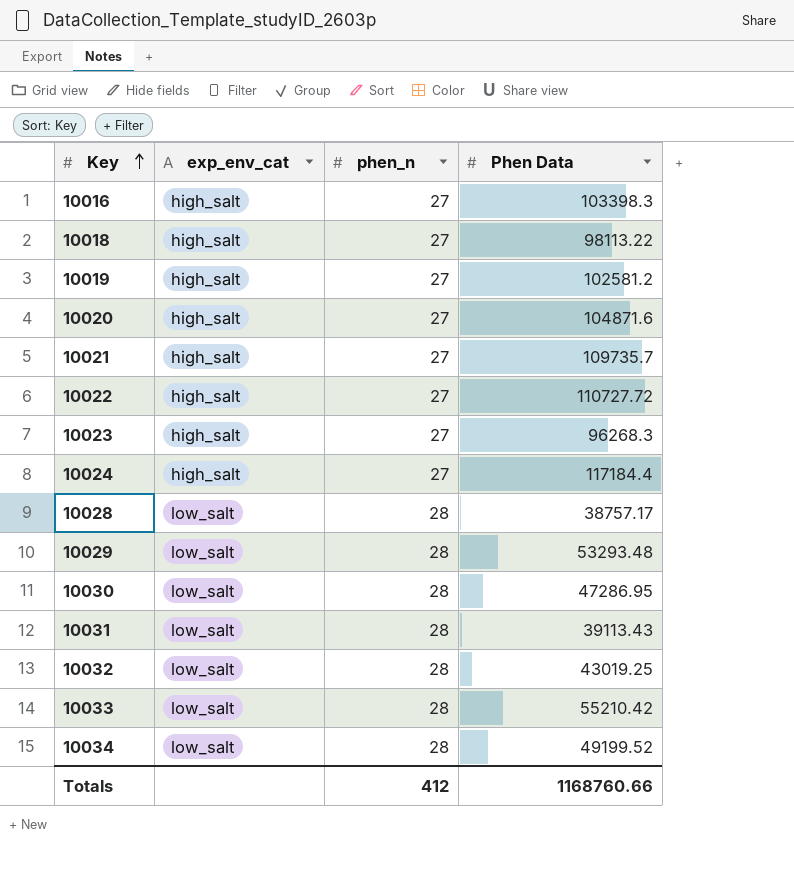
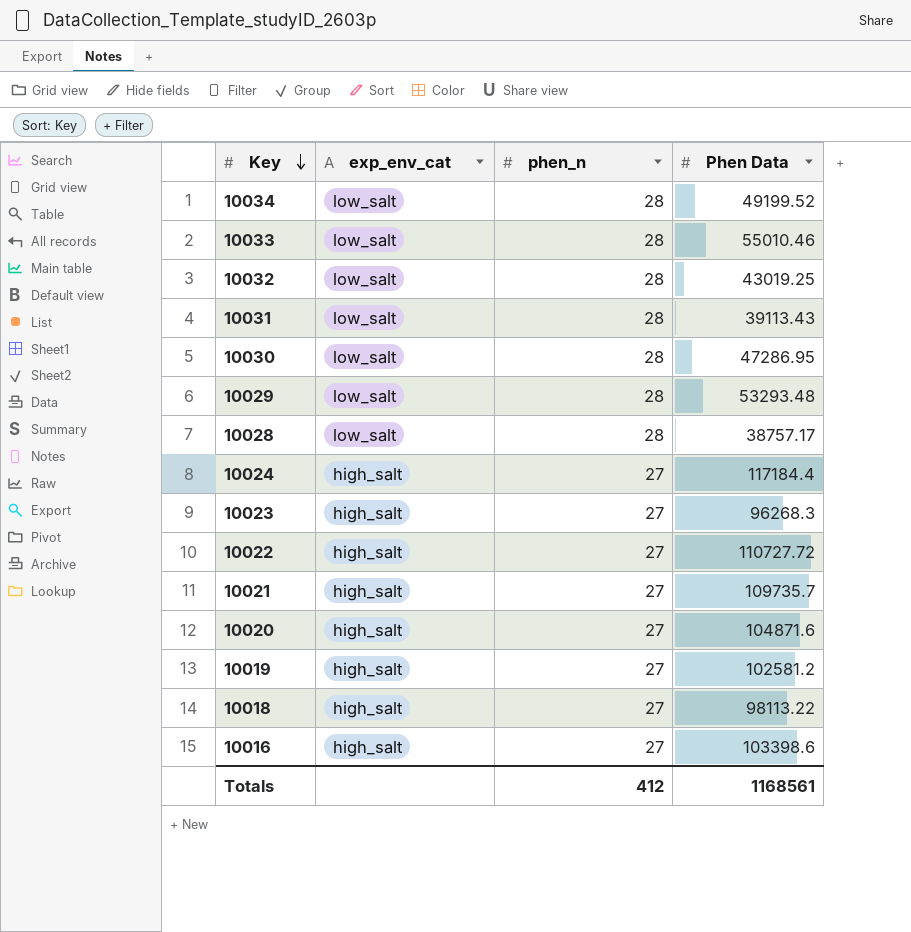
row order: Key ascending -> Key descending
10033 | Phen Data: 55210.42 -> 55010.46
10016 | Phen Data: 103398.3 -> 103398.6
Totals | Phen Data: 1168760.66 -> 1168561

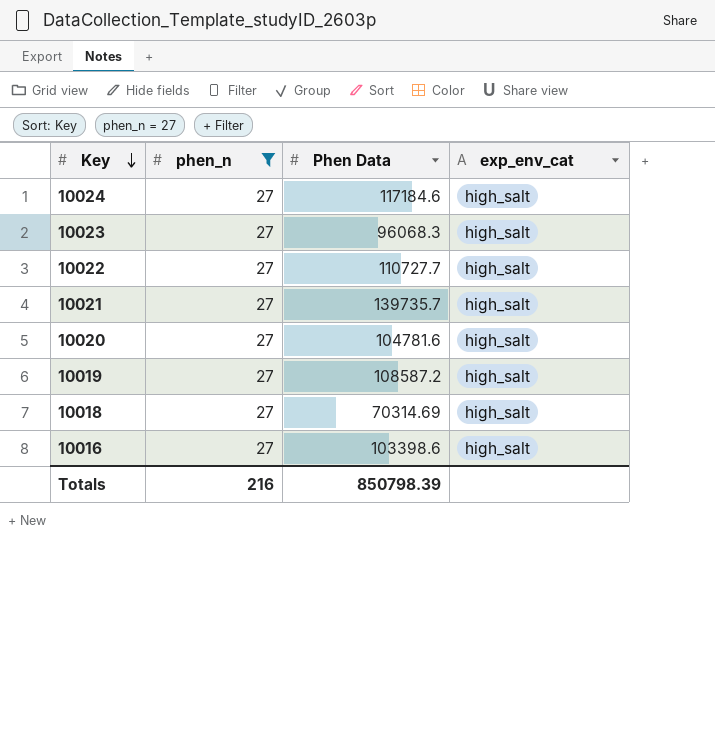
filter: none -> phen_n = 27
column exp_env_cat | position: 2 -> 4
10024 | Phen Data: 117184.4 -> 117184.6
10023 | Phen Data: 96268.3 -> 96068.3
10022 | Phen Data: 110727.72 -> 110727.7
10021 | Phen Data: 109735.7 -> 139735.7
10020 | Phen Data: 104871.6 -> 104781.6
10019 | Phen Data: 102581.2 -> 108587.2
10018 | Phen Data: 98113.22 -> 70314.69
Totals | phen_n: 412 -> 216
Totals | Phen Data: 1168561 -> 850798.39

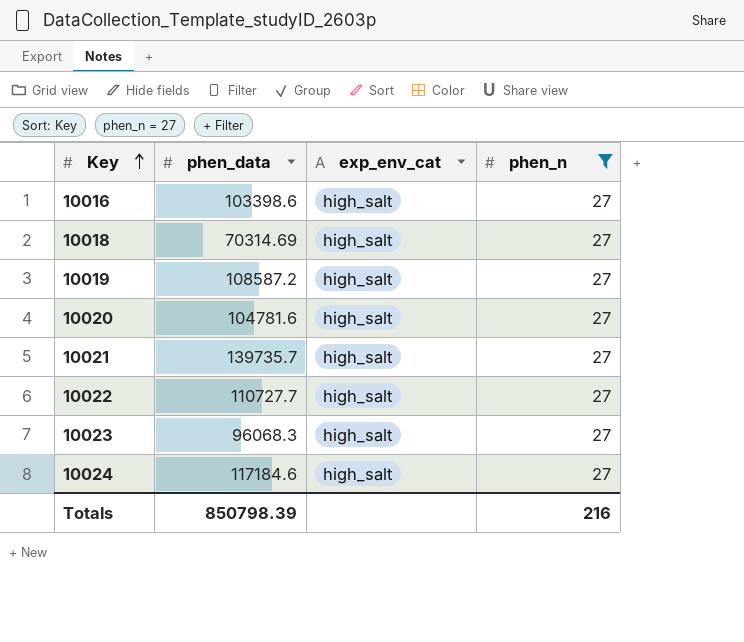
row order: Key descending -> Key ascending
column name: Phen Data -> phen_data
column phen_n | position: 2 -> 4

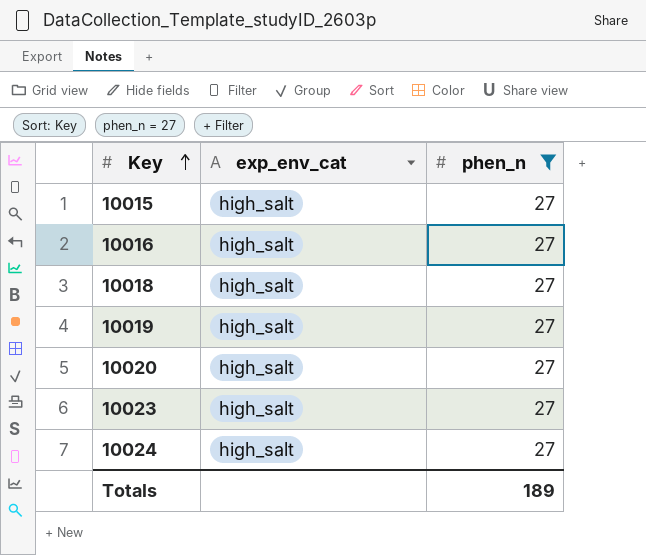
column phen_data | position: 2 -> none
row 10021: 139735.7 | high_salt | 27 -> none
row 10022: 110727.7 | high_salt | 27 -> none
row 10015: none -> high_salt | 27
Totals | phen_n: 216 -> 189

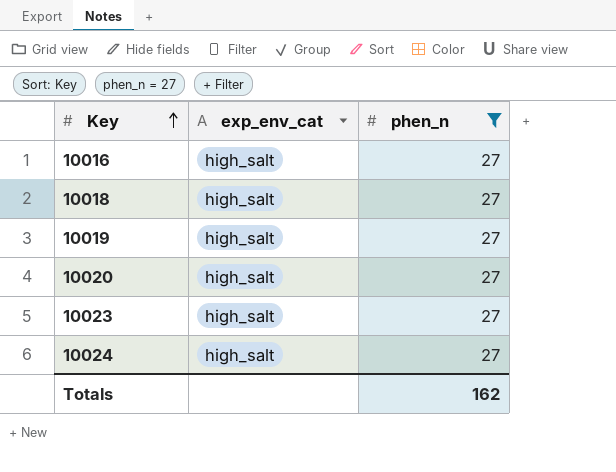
row 10015: high_salt | 27 -> none
Totals | phen_n: 189 -> 162

